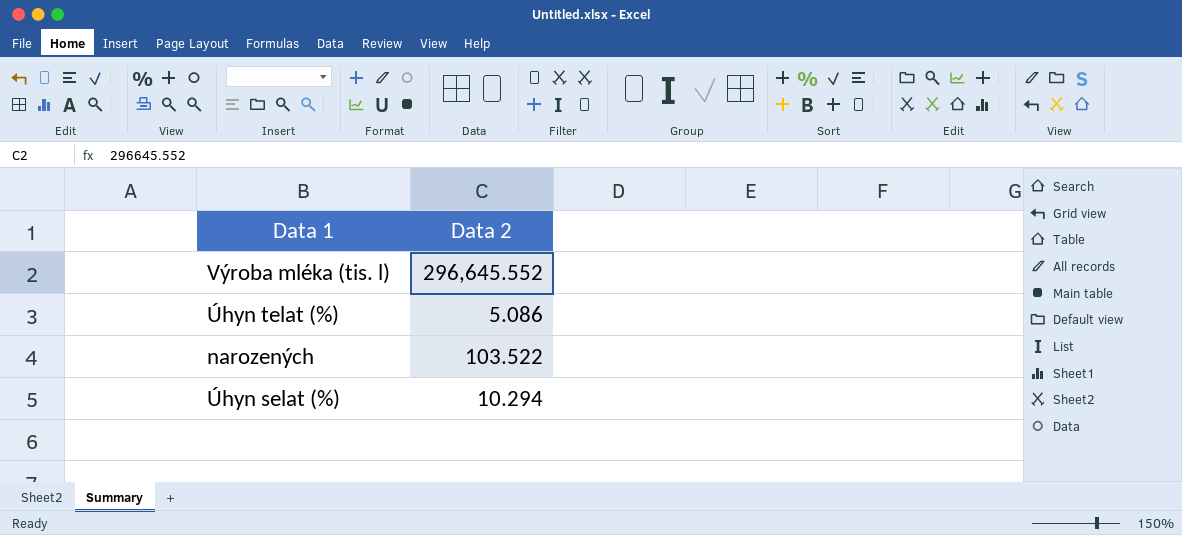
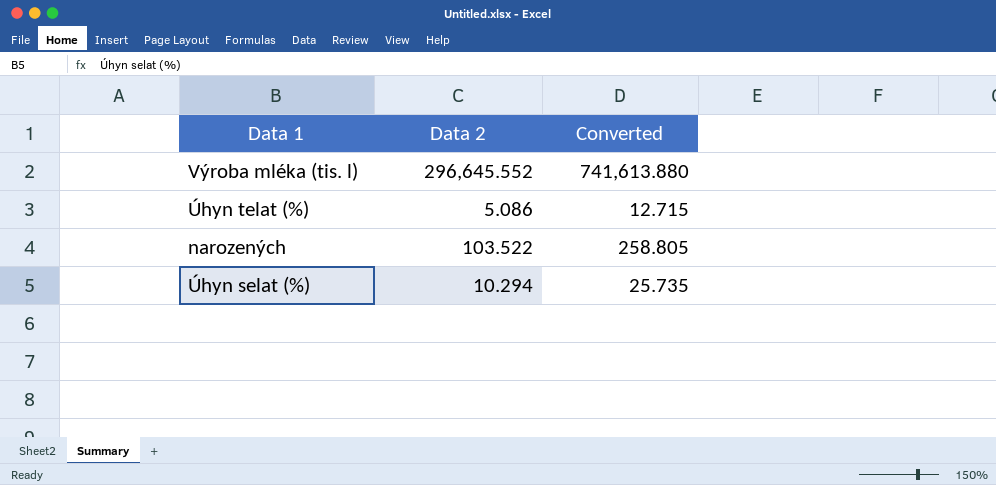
column Converted | formula: none -> [Data 2] * 2.5

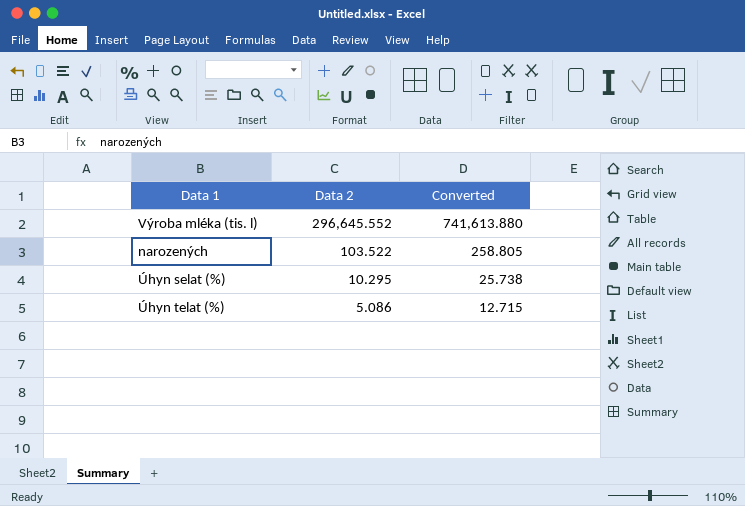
row order: none -> Data 2 descending
Úhyn selat (%) | Data 2: 10.294 -> 10.295
Úhyn selat (%) | Converted: 25.735 -> 25.738

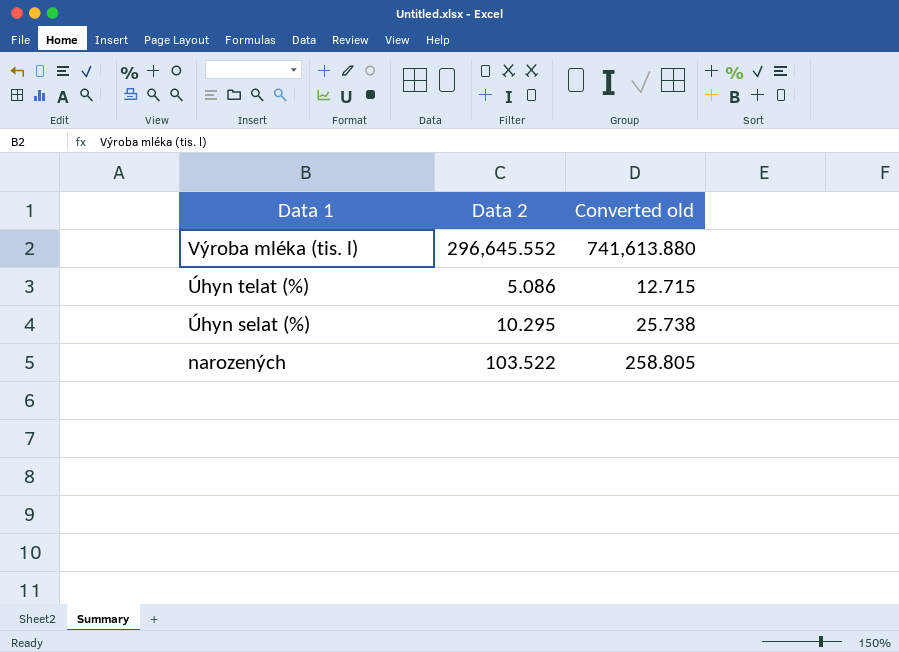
row order: Data 2 descending -> Data 1 descending
column name: Converted -> Converted old

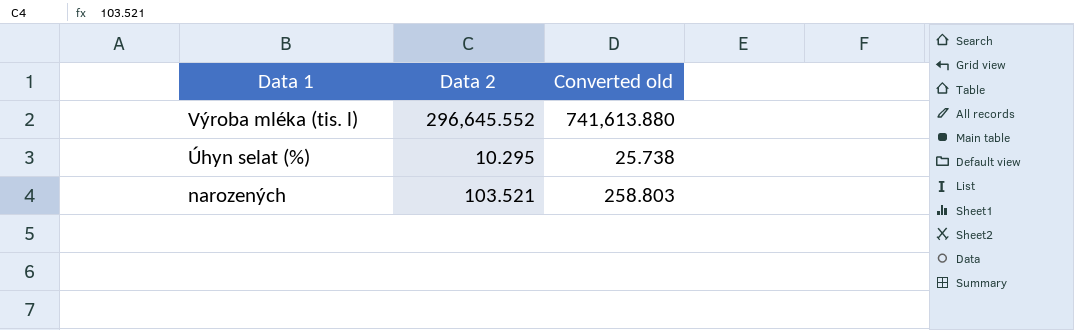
row Úhyn telat (%): 5.086 | 12.715 -> none
narozených | Data 2: 103.522 -> 103.521
narozených | Converted old: 258.805 -> 258.803

